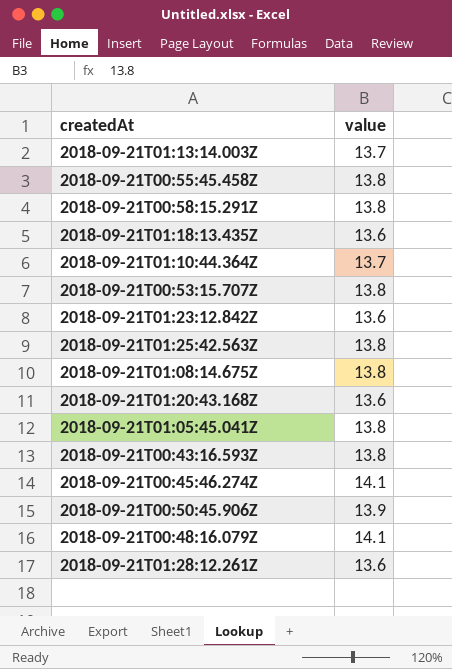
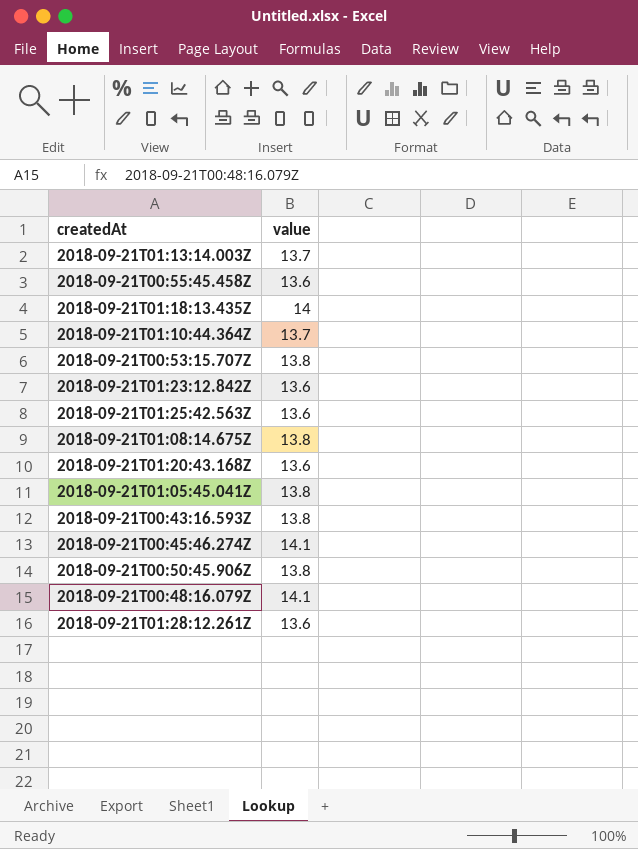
row 2018-09-21T00:58:15.291Z: 13.8 -> none
2018-09-21T00:55:45.458Z | value: 13.8 -> 13.6
2018-09-21T01:18:13.435Z | value: 13.6 -> 14
2018-09-21T01:25:42.563Z | value: 13.8 -> 13.6
2018-09-21T00:50:45.906Z | value: 13.9 -> 13.8

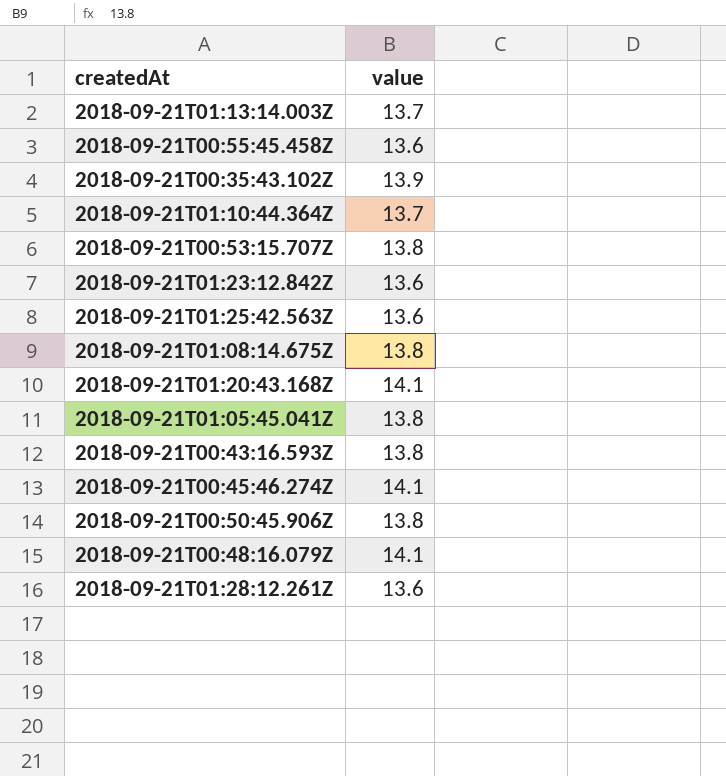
row 2018-09-21T01:18:13.435Z: 14 -> none
row 2018-09-21T00:35:43.102Z: none -> 13.9
2018-09-21T01:20:43.168Z | value: 13.6 -> 14.1

